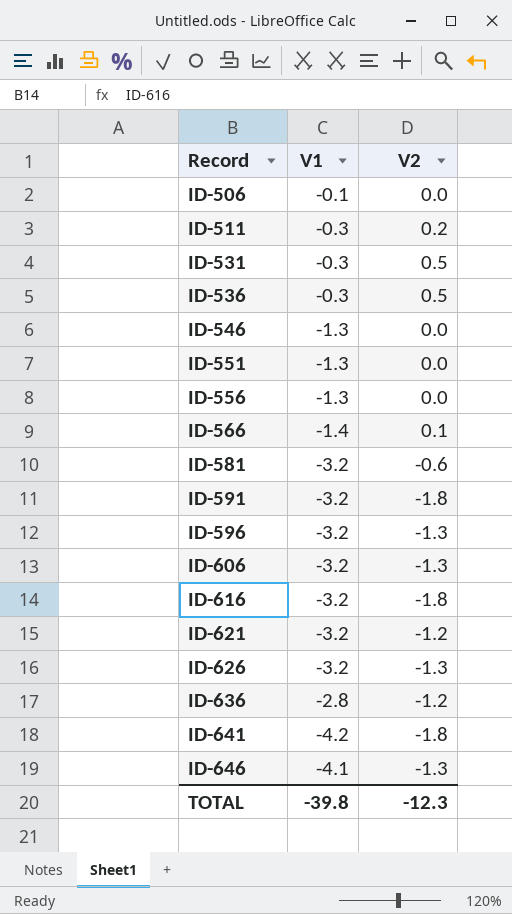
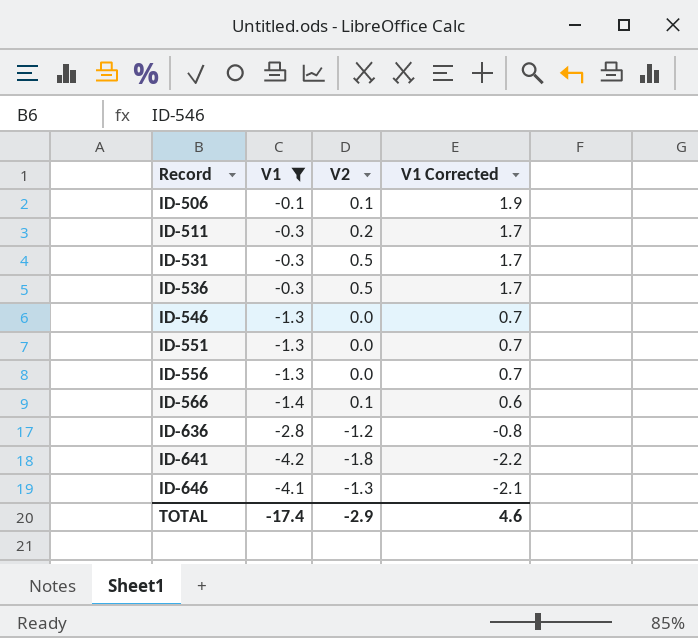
filter: none -> V1 != -3.2
column V1 Corrected | formula: none -> [V1] + 2
ID-506 | V2: 0.0 -> 0.1
TOTAL | V1: -39.8 -> -17.4
TOTAL | V2: -12.3 -> -2.9

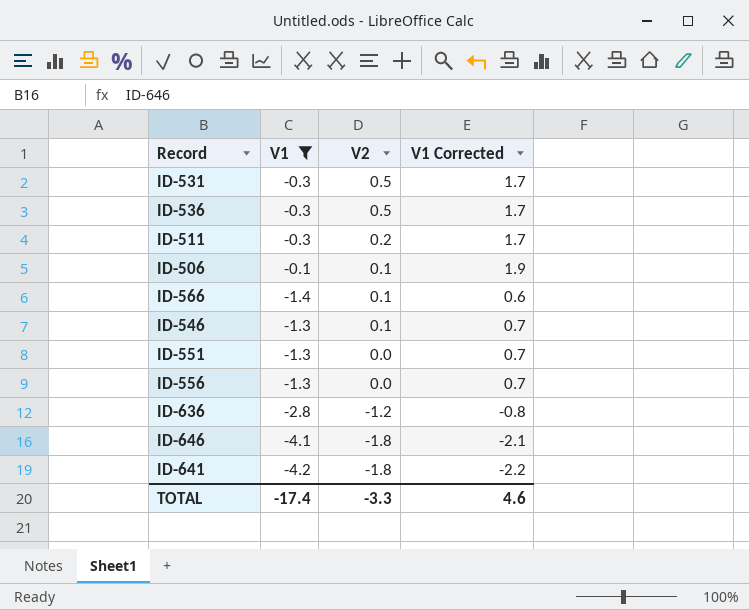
row order: Record ascending -> V2 descending
ID-546 | V2: 0.0 -> 0.1
ID-646 | V2: -1.3 -> -1.8
TOTAL | V2: -2.9 -> -3.3

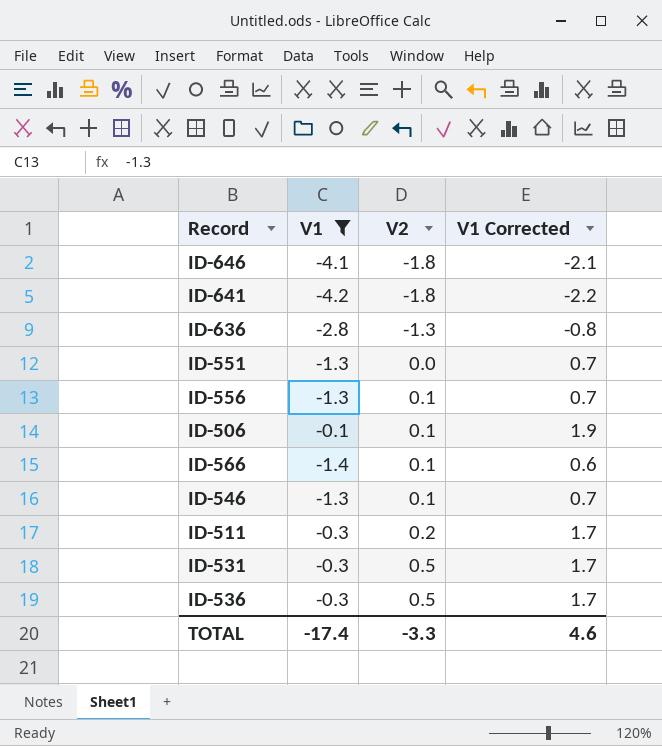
row order: V2 descending -> V2 ascending
ID-636 | V2: -1.2 -> -1.3
ID-556 | V2: 0.0 -> 0.1

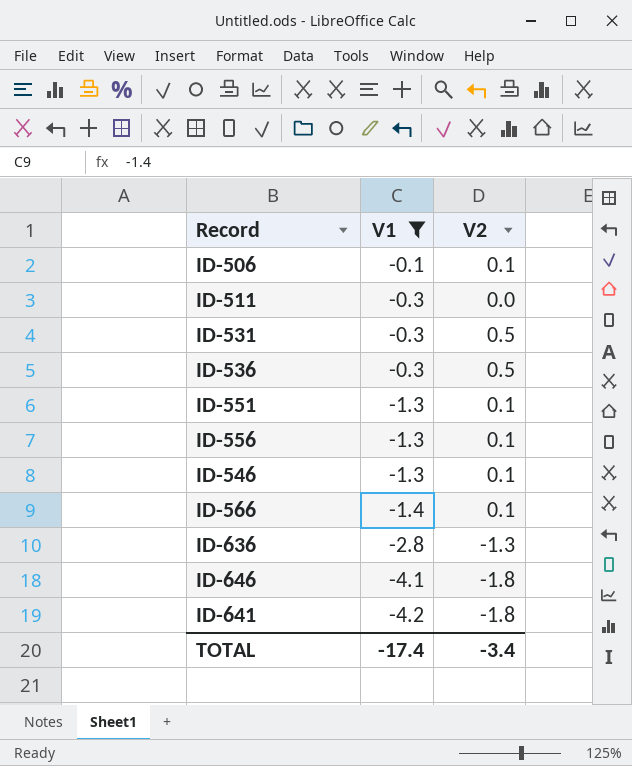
row order: V2 ascending -> V1 descending
column V1 Corrected | formula: [V1] + 2 -> none
ID-511 | V2: 0.2 -> 0.0
ID-551 | V2: 0.0 -> 0.1
TOTAL | V2: -3.3 -> -3.4

